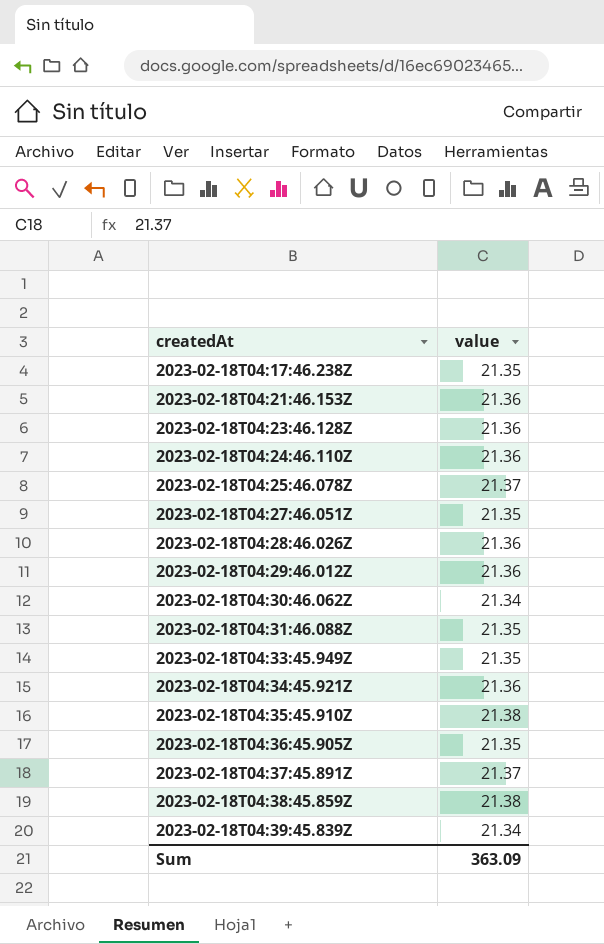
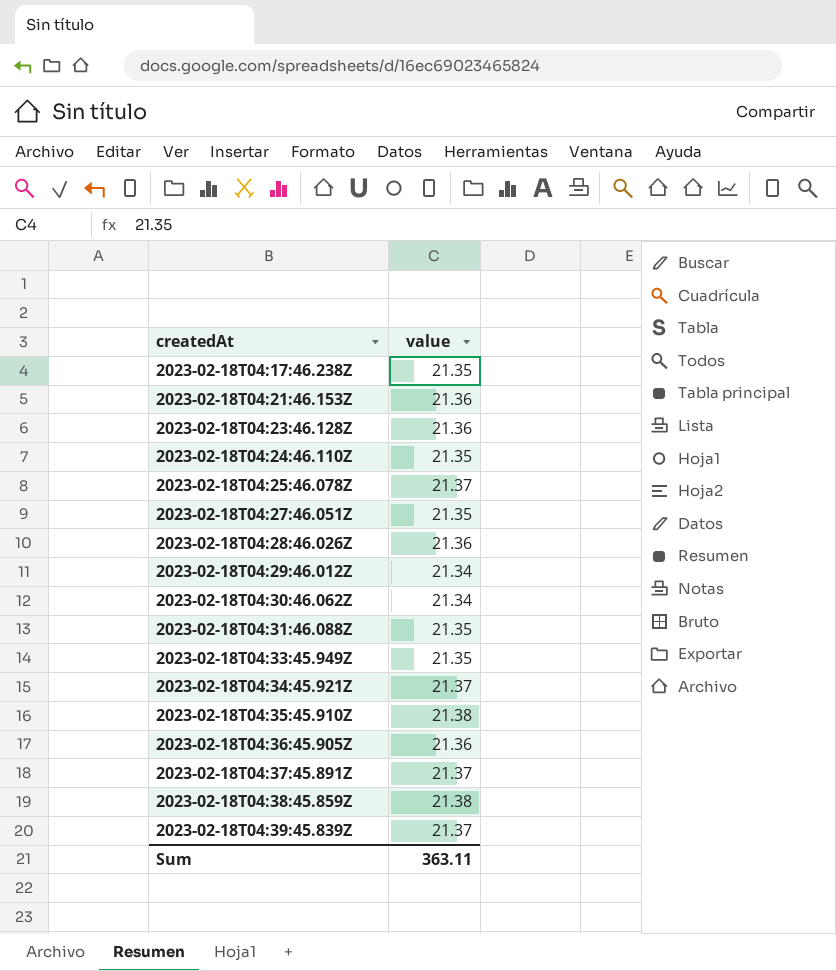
2023-02-18T04:24:46.110Z | value: 21.36 -> 21.35
2023-02-18T04:29:46.012Z | value: 21.36 -> 21.34
2023-02-18T04:34:45.921Z | value: 21.36 -> 21.37
2023-02-18T04:36:45.905Z | value: 21.35 -> 21.36
2023-02-18T04:39:45.839Z | value: 21.34 -> 21.37
Sum | value: 363.09 -> 363.11

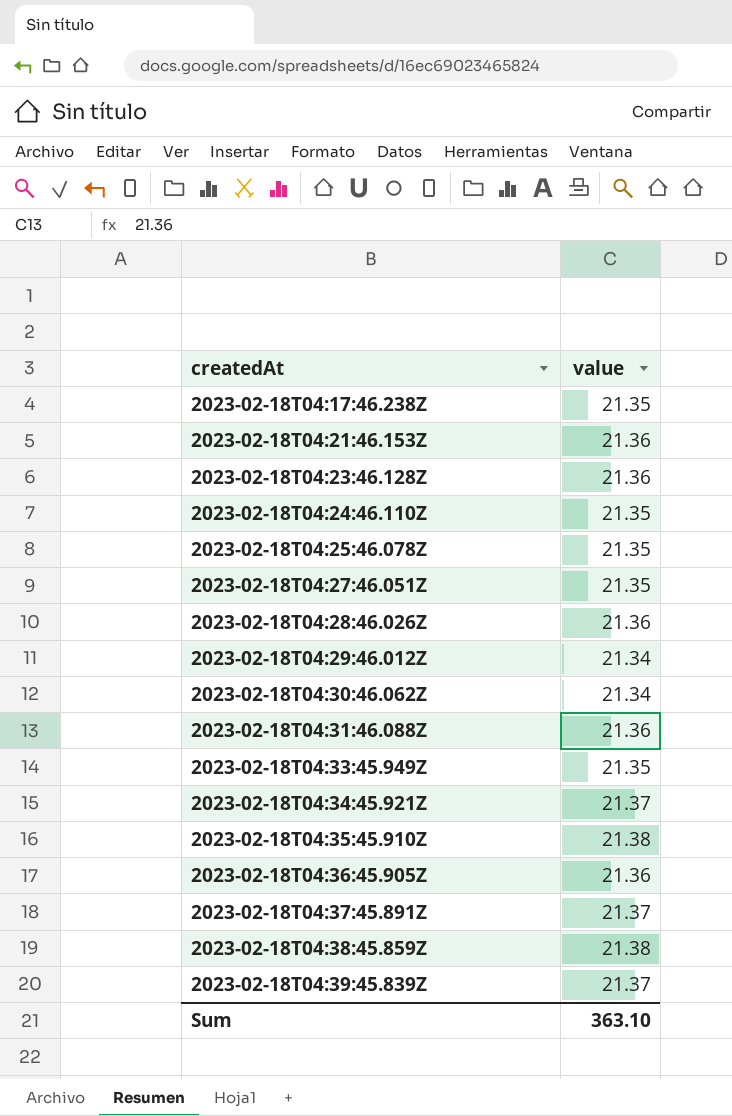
2023-02-18T04:25:46.078Z | value: 21.37 -> 21.35
2023-02-18T04:31:46.088Z | value: 21.35 -> 21.36
Sum | value: 363.11 -> 363.10

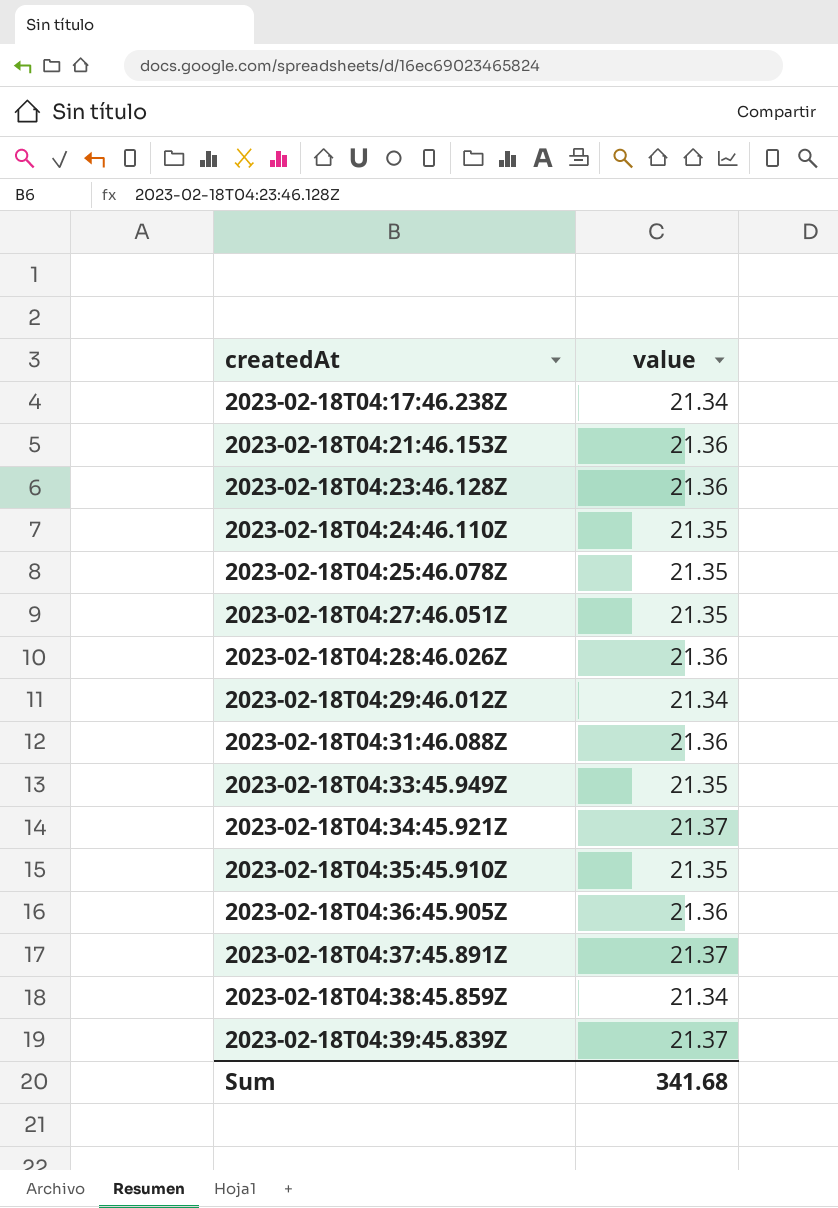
row 2023-02-18T04:30:46.062Z: 21.34 -> none
2023-02-18T04:17:46.238Z | value: 21.35 -> 21.34
2023-02-18T04:35:45.910Z | value: 21.38 -> 21.35
2023-02-18T04:38:45.859Z | value: 21.38 -> 21.34
Sum | value: 363.10 -> 341.68

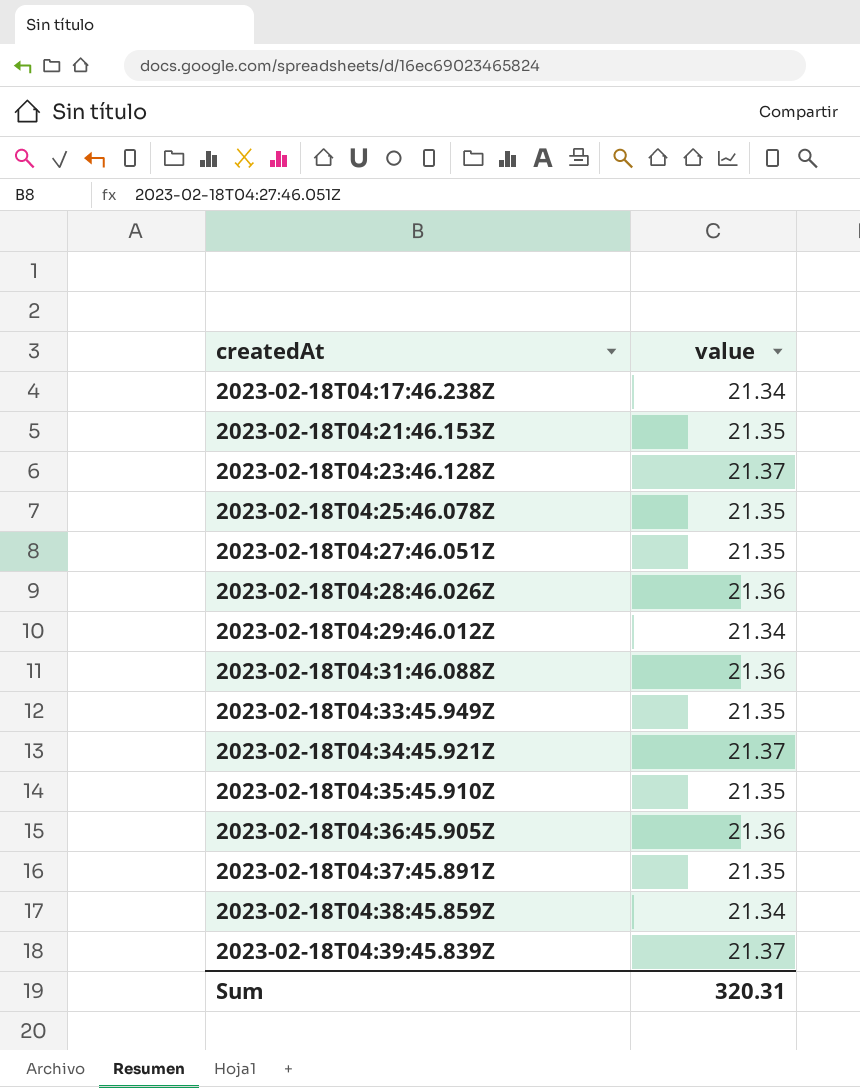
row 2023-02-18T04:24:46.110Z: 21.35 -> none
2023-02-18T04:21:46.153Z | value: 21.36 -> 21.35
2023-02-18T04:23:46.128Z | value: 21.36 -> 21.37
2023-02-18T04:37:45.891Z | value: 21.37 -> 21.35
Sum | value: 341.68 -> 320.31

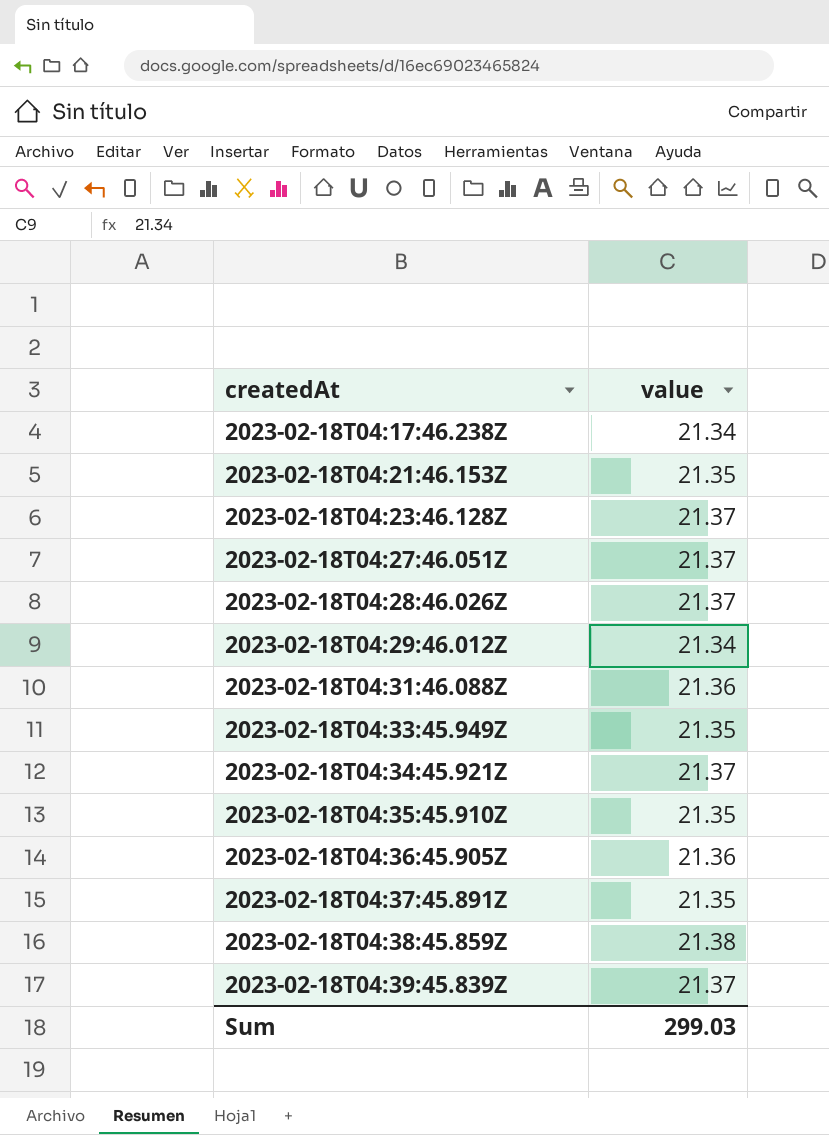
row 2023-02-18T04:25:46.078Z: 21.35 -> none
2023-02-18T04:27:46.051Z | value: 21.35 -> 21.37
2023-02-18T04:28:46.026Z | value: 21.36 -> 21.37
2023-02-18T04:38:45.859Z | value: 21.34 -> 21.38
Sum | value: 320.31 -> 299.03

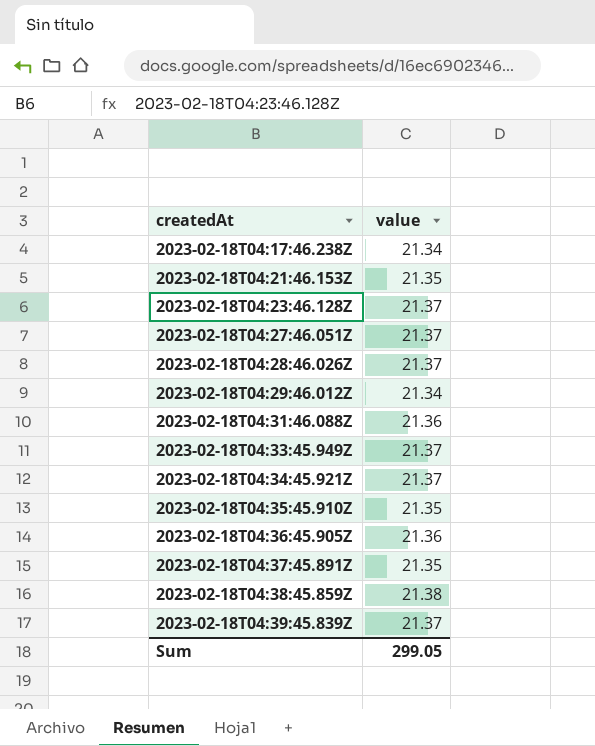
2023-02-18T04:33:45.949Z | value: 21.35 -> 21.37
Sum | value: 299.03 -> 299.05

